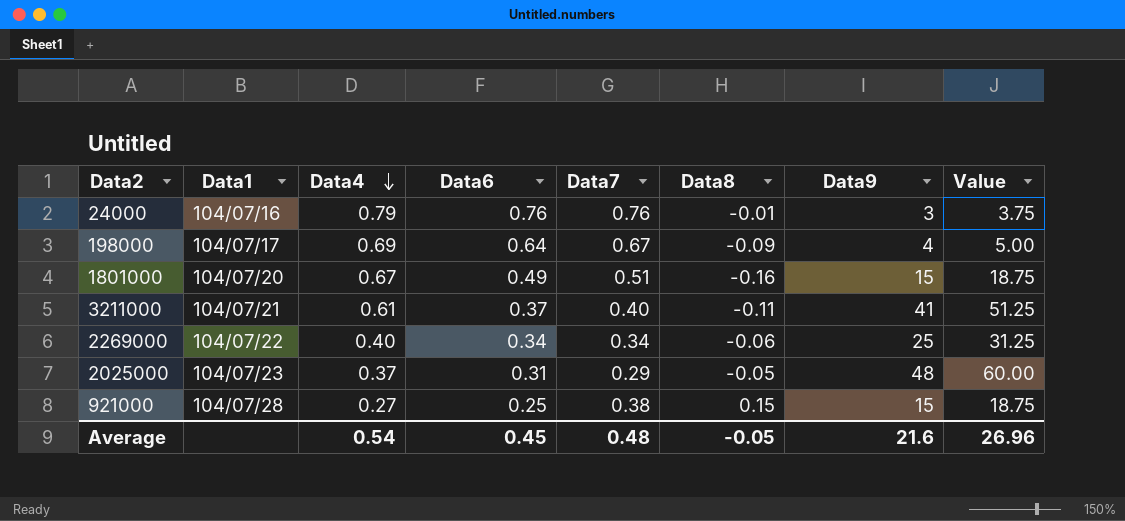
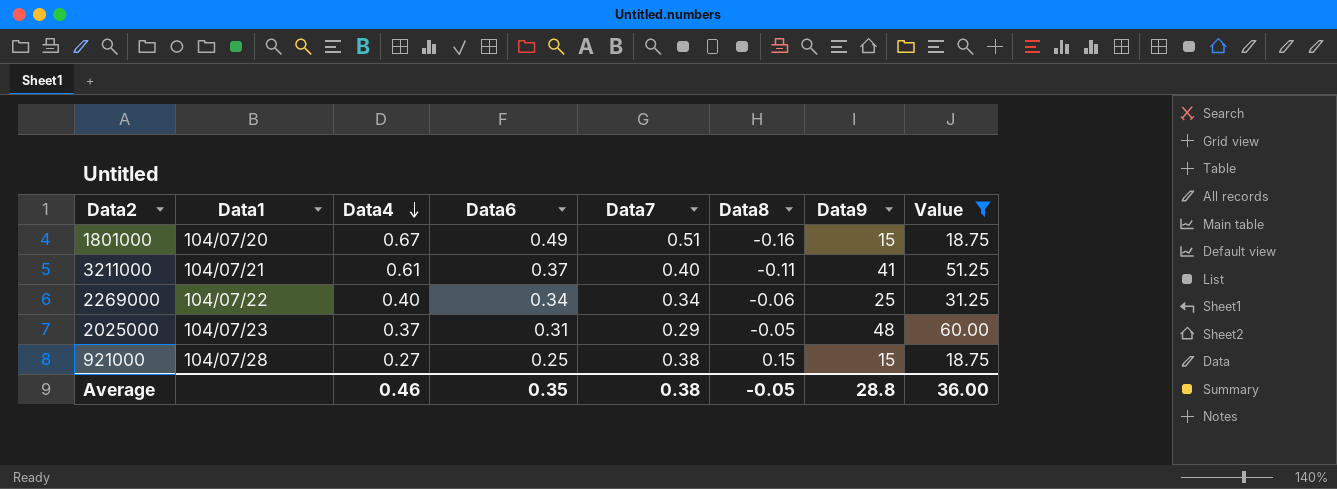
filter: none -> Value >= 18.75
Average | Data4: 0.54 -> 0.46
Average | Data6: 0.45 -> 0.35
Average | Data7: 0.48 -> 0.38
Average | Data9: 21.6 -> 28.8
Average | Value: 26.96 -> 36.00

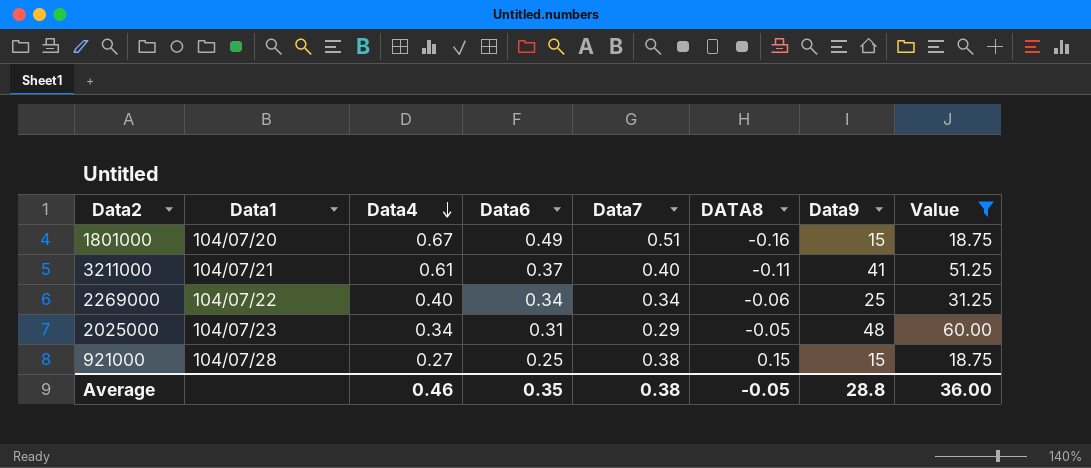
column name: Data8 -> DATA8
2025000 | Data4: 0.37 -> 0.34

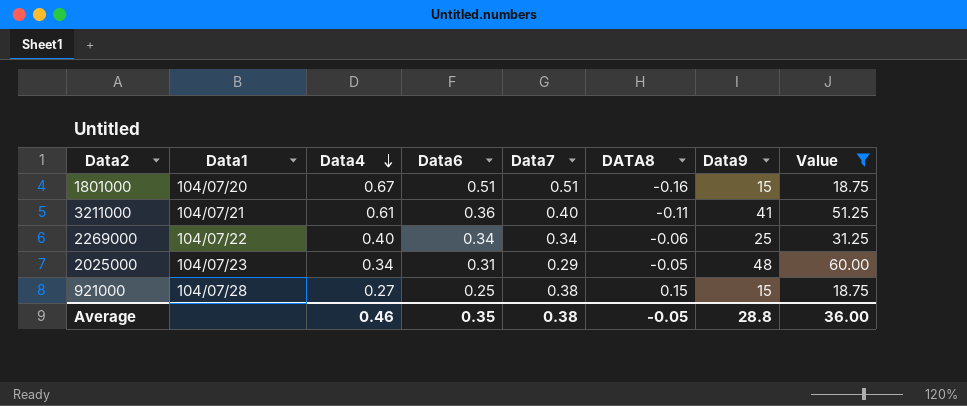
1801000 | Data6: 0.49 -> 0.51
3211000 | Data6: 0.37 -> 0.36

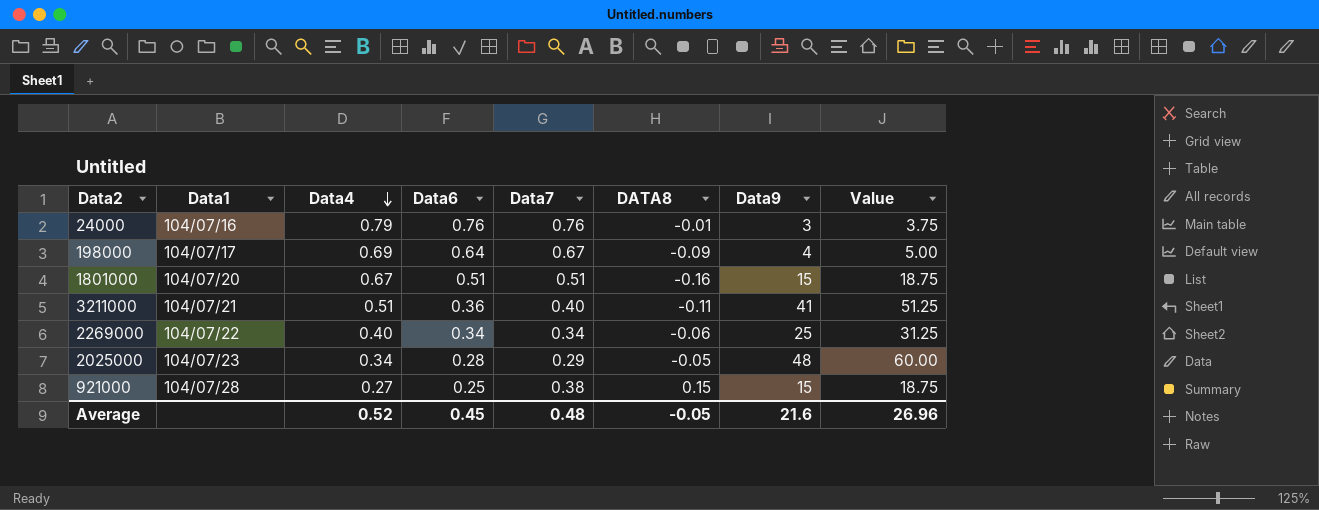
filter: Value >= 18.75 -> none
3211000 | Data4: 0.61 -> 0.51
2025000 | Data6: 0.31 -> 0.28
Average | Data4: 0.46 -> 0.52
Average | Data6: 0.35 -> 0.45
Average | Data7: 0.38 -> 0.48
Average | Data9: 28.8 -> 21.6
Average | Value: 36.00 -> 26.96

